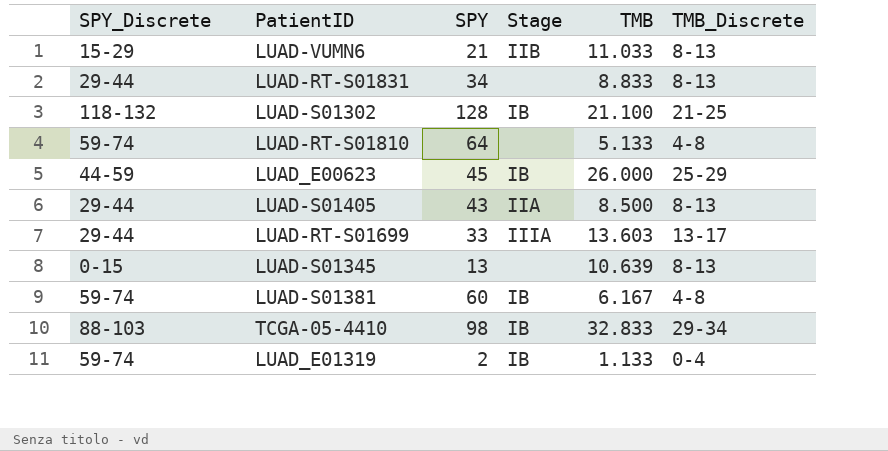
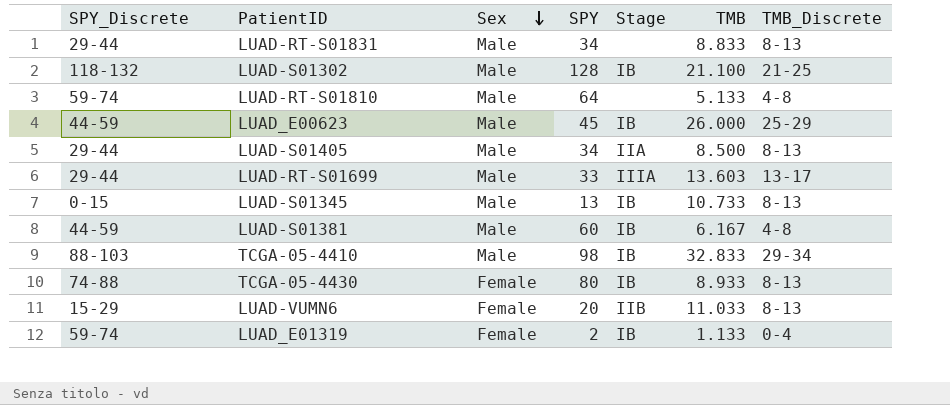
row order: none -> Sex descending
column Sex | position: none -> 3
LUAD-S01405 | SPY: 43 -> 34
LUAD-S01345 | Stage: none -> IB
LUAD-S01345 | TMB: 10.639 -> 10.733
LUAD-S01381 | SPY_Discrete: 59-74 -> 44-59
row TCGA-05-4430: none -> 74-88 | Female | 80 | IB | 8.933 | 8-13
LUAD-VUMN6 | SPY: 21 -> 20

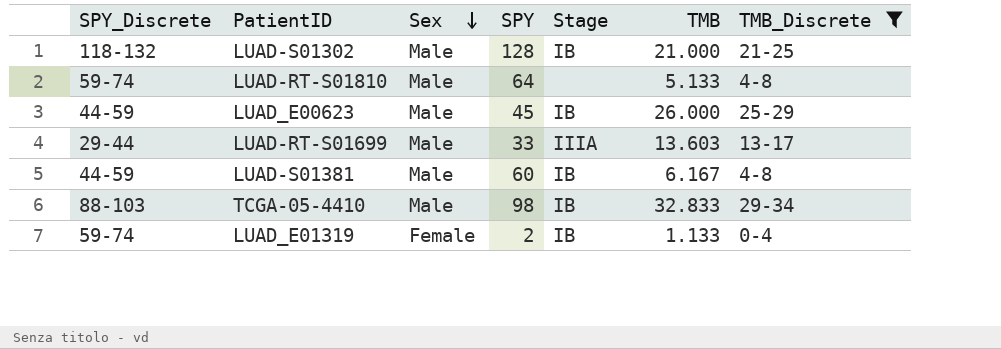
filter: none -> TMB_Discrete != 8-13
LUAD-S01302 | TMB: 21.100 -> 21.000

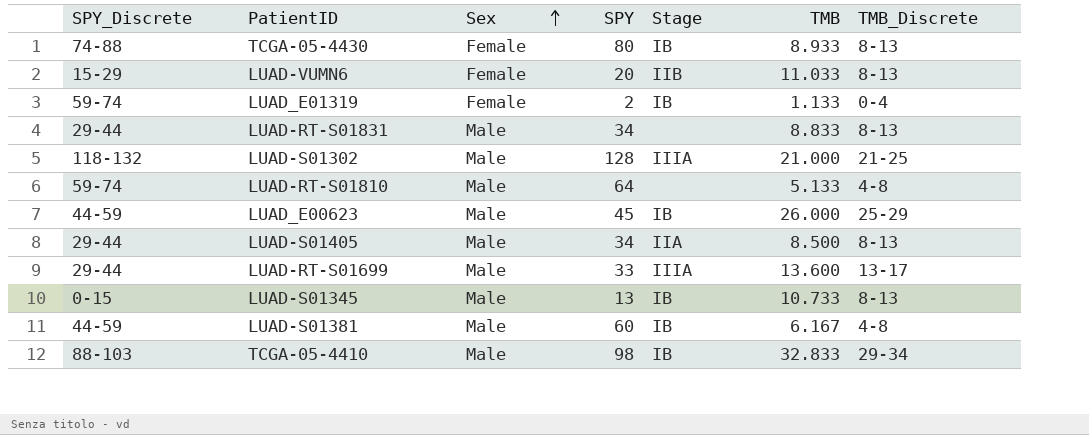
filter: TMB_Discrete != 8-13 -> none
row order: Sex descending -> Sex ascending
LUAD-S01302 | Stage: IB -> IIIA
LUAD-RT-S01699 | TMB: 13.603 -> 13.600

